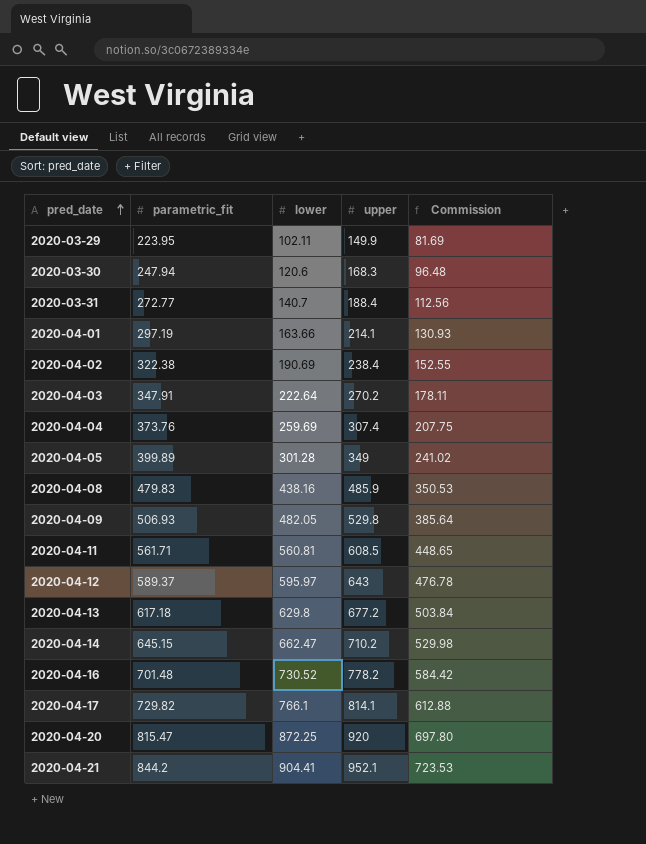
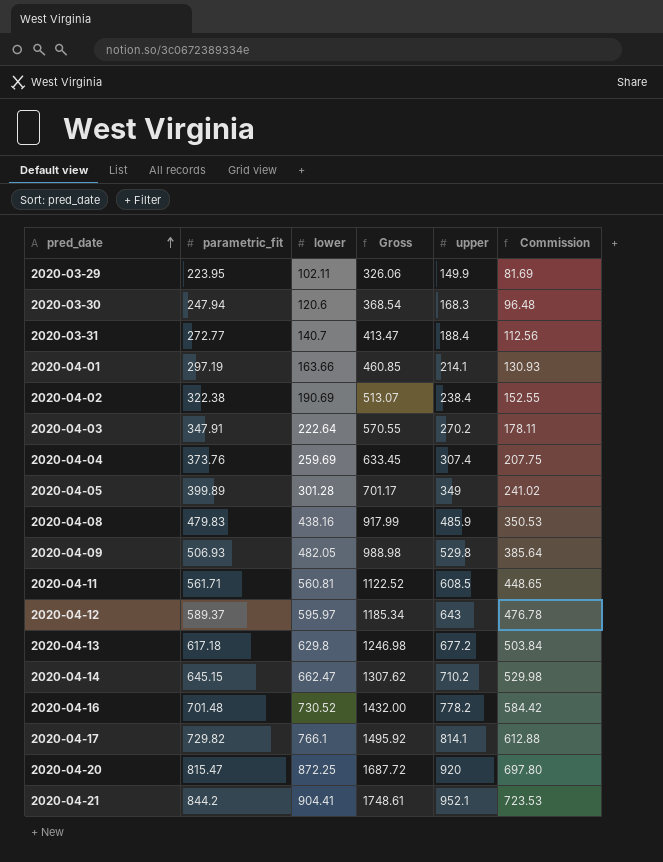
column Gross | formula: none -> [parametric_fit] + [lower]

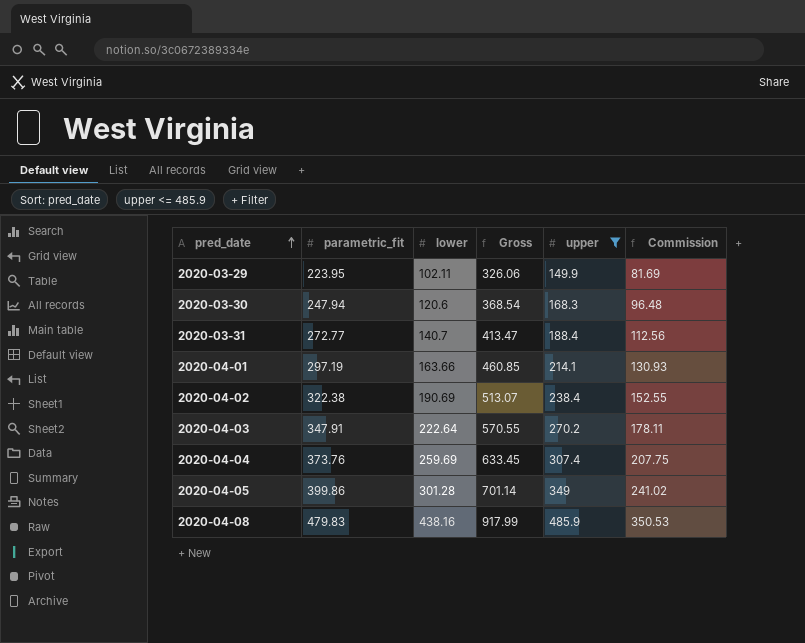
filter: none -> upper <= 485.9
2020-04-05 | parametric_fit: 399.89 -> 399.86
2020-04-05 | Gross: 701.17 -> 701.14

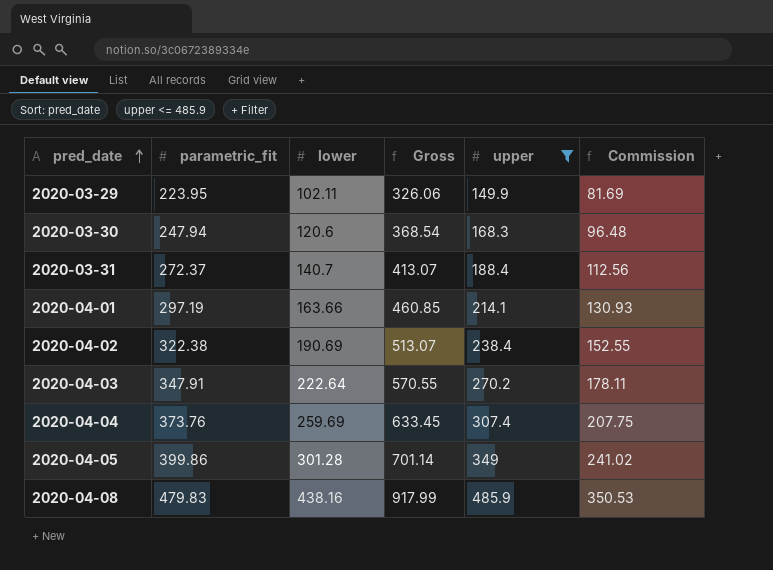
2020-03-31 | parametric_fit: 272.77 -> 272.37
2020-03-31 | Gross: 413.47 -> 413.07

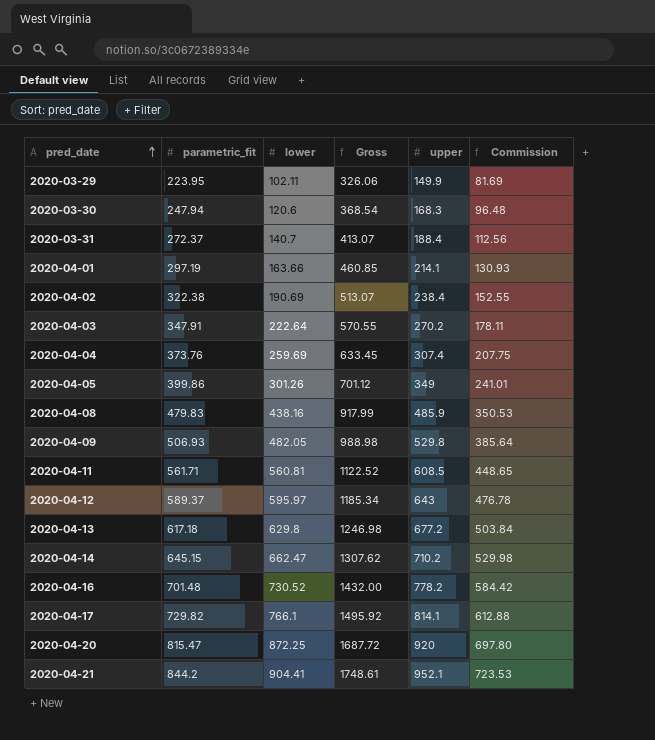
filter: upper <= 485.9 -> none
2020-04-05 | lower: 301.28 -> 301.26
2020-04-05 | Gross: 701.14 -> 701.12
2020-04-05 | Commission: 241.02 -> 241.01

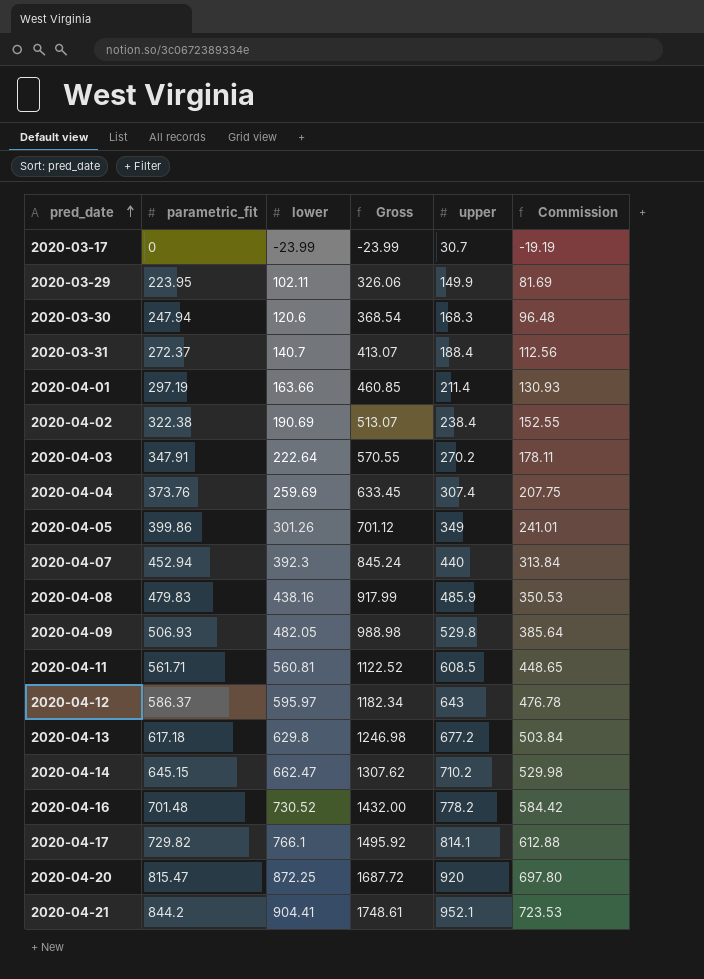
row 2020-03-17: none -> 0 | -23.99 | -23.99 | 30.7 | -19.19
2020-04-01 | upper: 214.1 -> 211.4
row 2020-04-07: none -> 452.94 | 392.3 | 845.24 | 440 | 313.84
2020-04-12 | parametric_fit: 589.37 -> 586.37
2020-04-12 | Gross: 1185.34 -> 1182.34

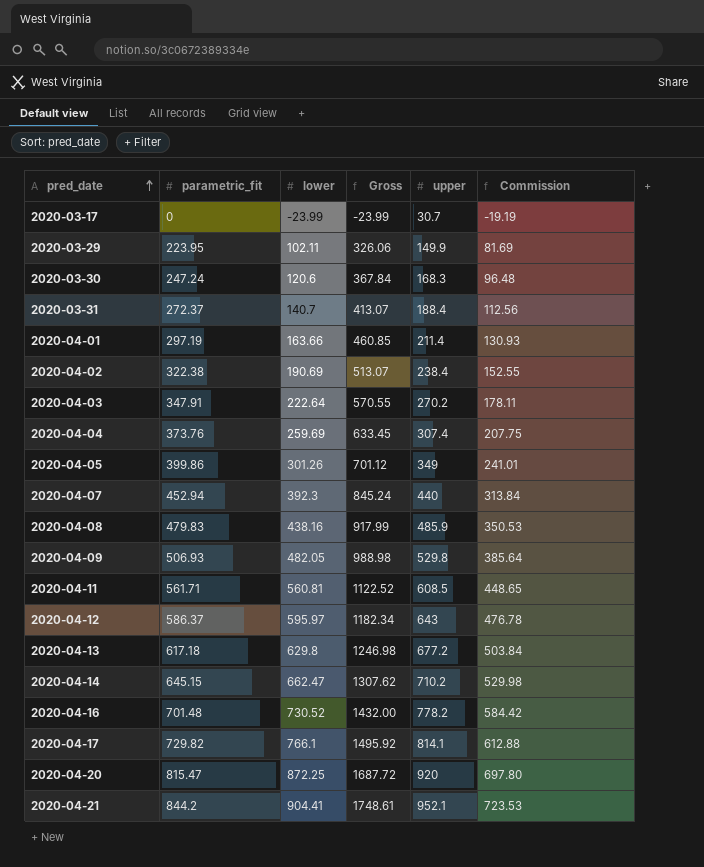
2020-03-30 | parametric_fit: 247.94 -> 247.24
2020-03-30 | Gross: 368.54 -> 367.84

